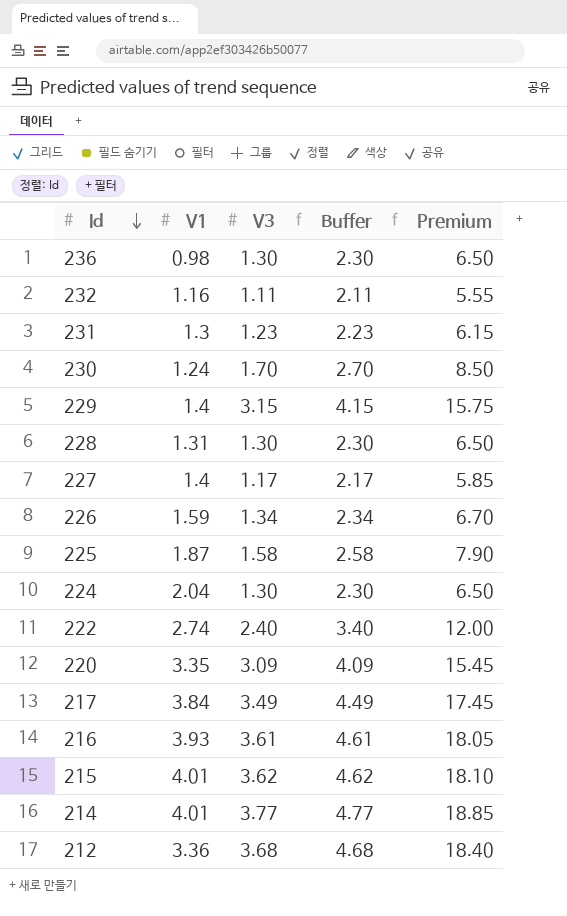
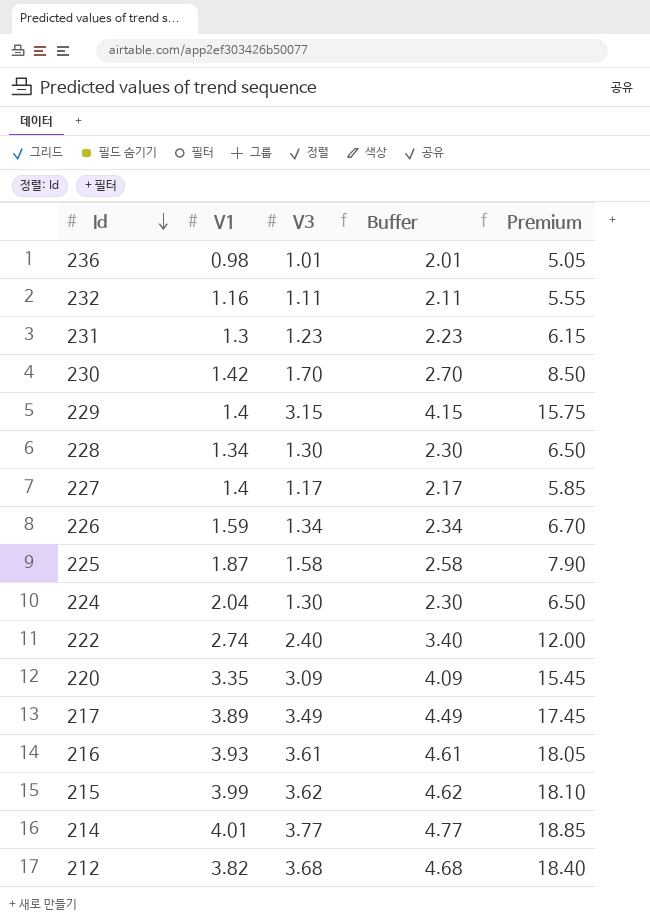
236 | V3: 1.30 -> 1.01
236 | Buffer: 2.30 -> 2.01
236 | Premium: 6.50 -> 5.05
230 | V1: 1.24 -> 1.42
228 | V1: 1.31 -> 1.34
217 | V1: 3.84 -> 3.89
215 | V1: 4.01 -> 3.99
212 | V1: 3.36 -> 3.82

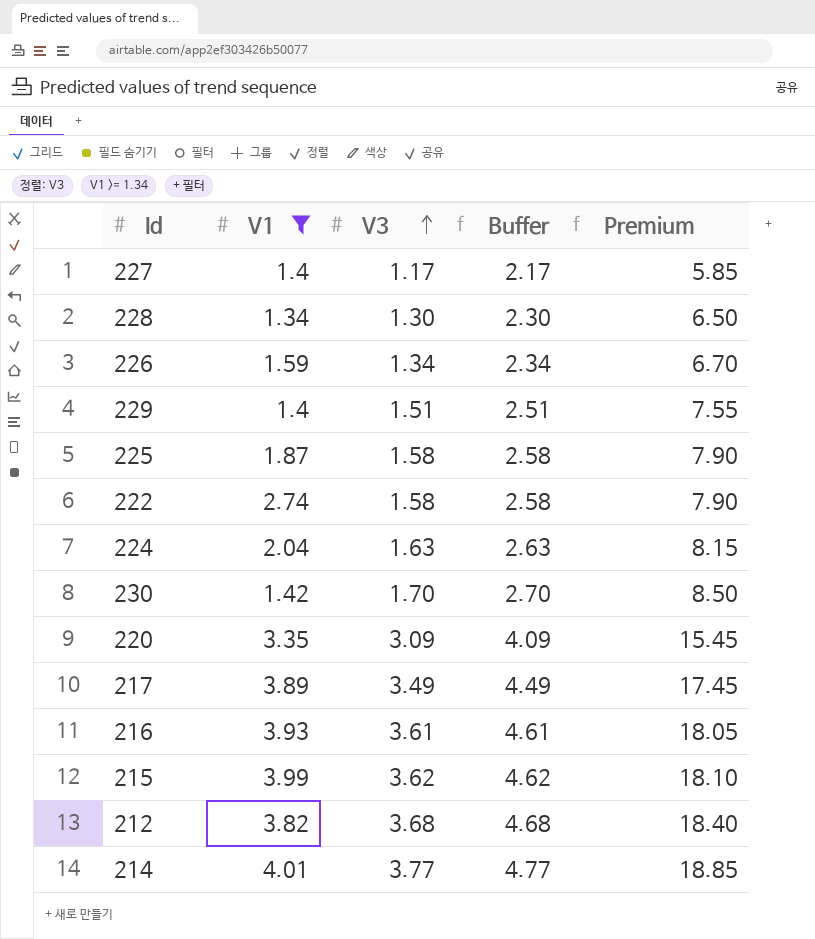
filter: none -> V1 >= 1.34
row order: Id descending -> V3 ascending
229 | V3: 3.15 -> 1.51
229 | Buffer: 4.15 -> 2.51
229 | Premium: 15.75 -> 7.55
222 | V3: 2.40 -> 1.58
222 | Buffer: 3.40 -> 2.58
222 | Premium: 12.00 -> 7.90
224 | V3: 1.30 -> 1.63
224 | Buffer: 2.30 -> 2.63
224 | Premium: 6.50 -> 8.15

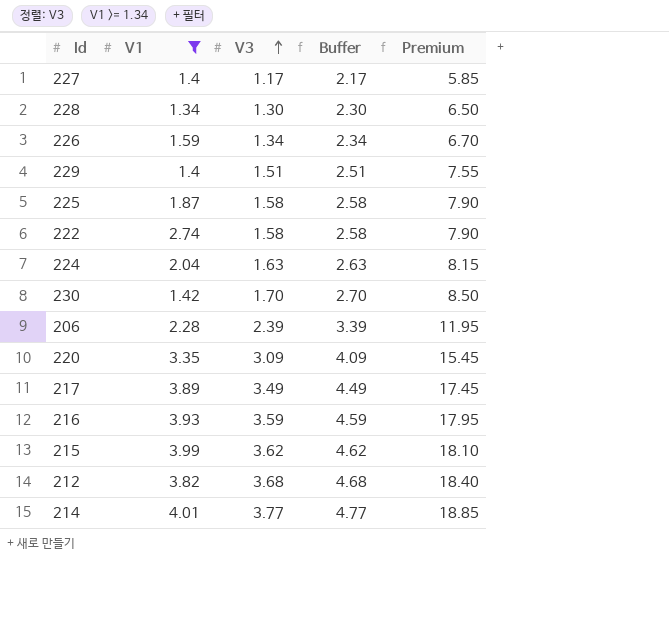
row 206: none -> 2.28 | 2.39 | 3.39 | 11.95
216 | V3: 3.61 -> 3.59
216 | Buffer: 4.61 -> 4.59
216 | Premium: 18.05 -> 17.95

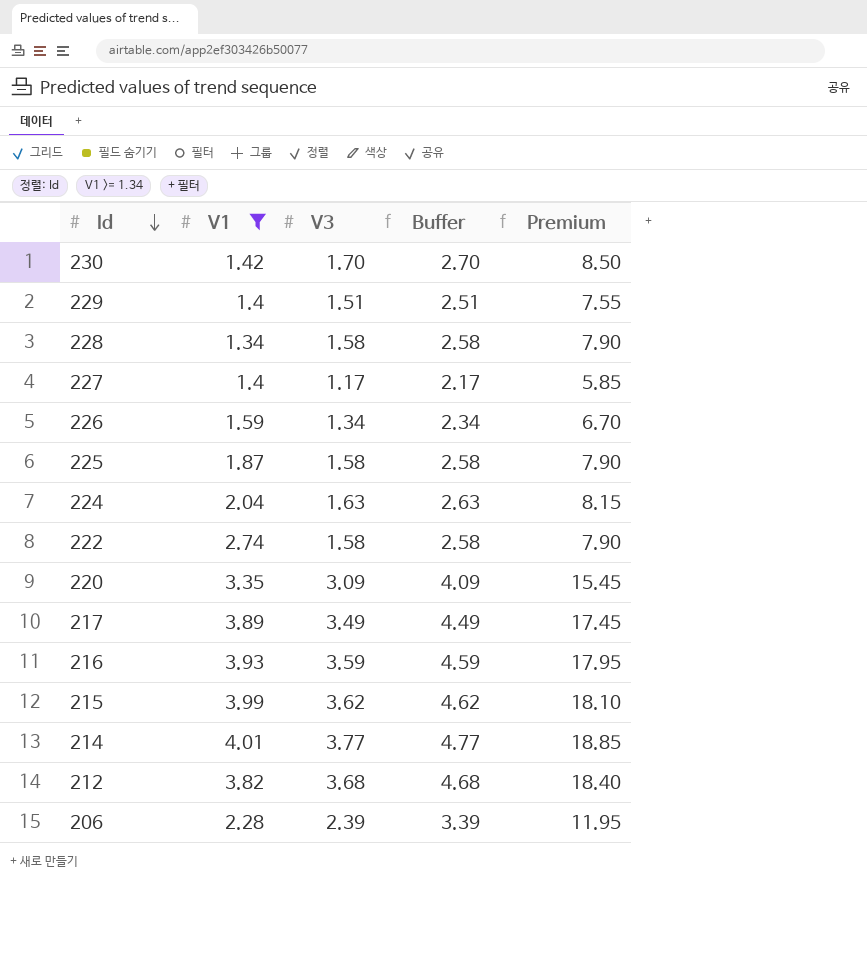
row order: V3 ascending -> Id descending
228 | V3: 1.30 -> 1.58
228 | Buffer: 2.30 -> 2.58
228 | Premium: 6.50 -> 7.90

